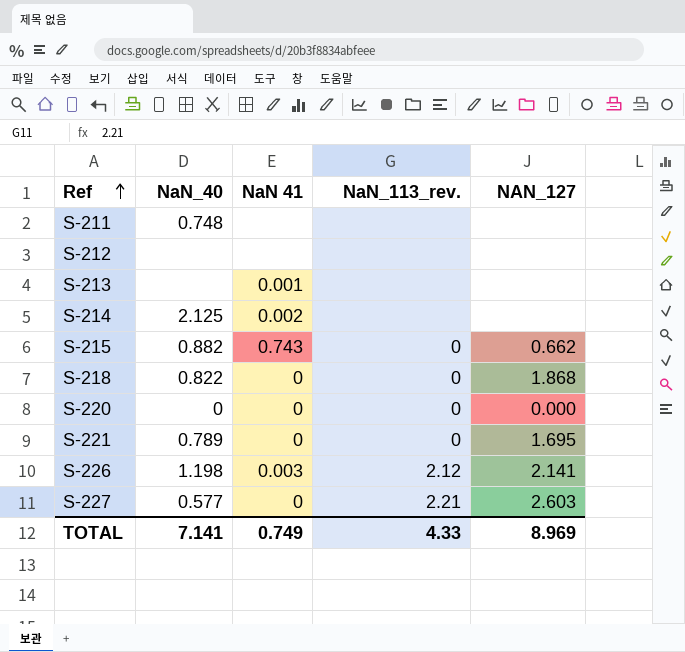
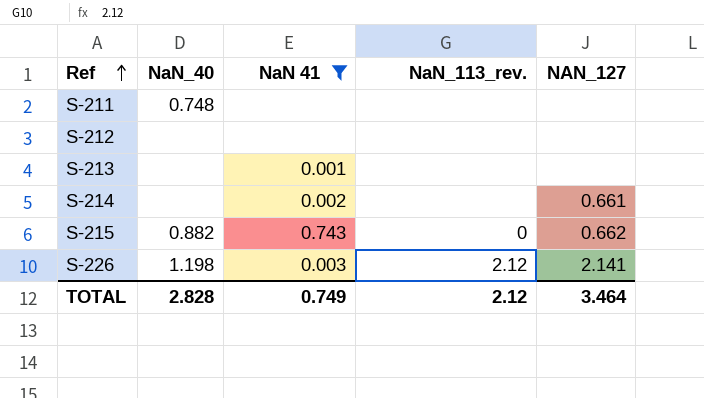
filter: none -> NaN 41 != 0
S-214 | NaN_40: 2.125 -> none
S-214 | NAN_127: none -> 0.661
TOTAL | NaN_40: 7.141 -> 2.828
TOTAL | NaN_113_rev.: 4.33 -> 2.12
TOTAL | NAN_127: 8.969 -> 3.464

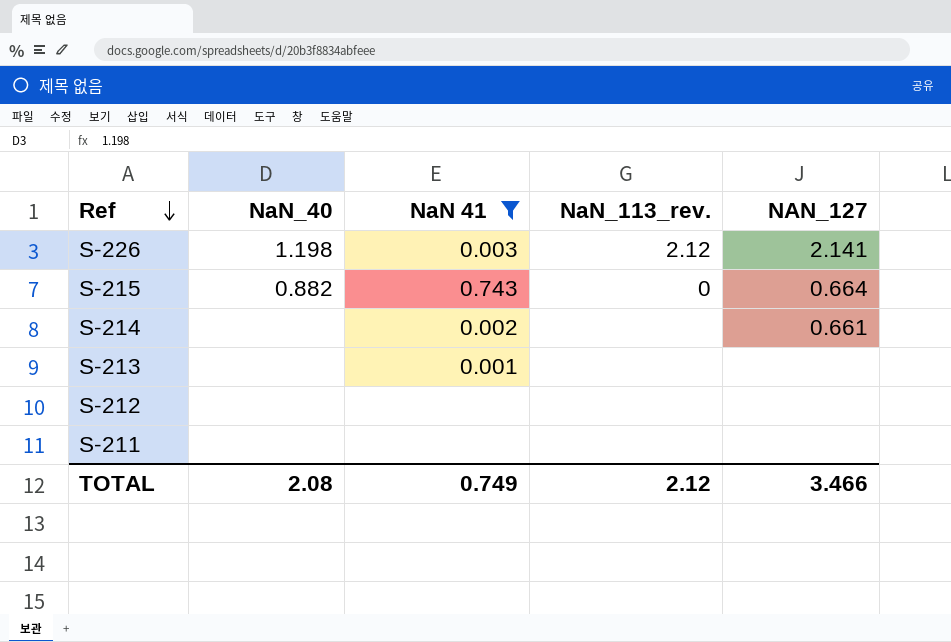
row order: Ref ascending -> Ref descending
S-215 | NAN_127: 0.662 -> 0.664
S-211 | NaN_40: 0.748 -> none
TOTAL | NaN_40: 2.828 -> 2.08
TOTAL | NAN_127: 3.464 -> 3.466

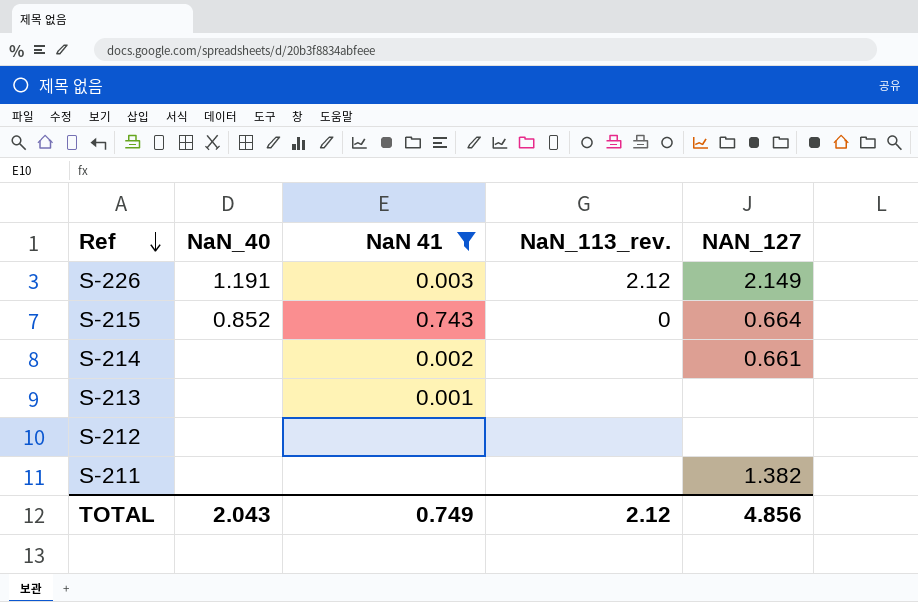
S-226 | NaN_40: 1.198 -> 1.191
S-226 | NAN_127: 2.141 -> 2.149
S-215 | NaN_40: 0.882 -> 0.852
S-211 | NAN_127: none -> 1.382
TOTAL | NaN_40: 2.08 -> 2.043
TOTAL | NAN_127: 3.466 -> 4.856

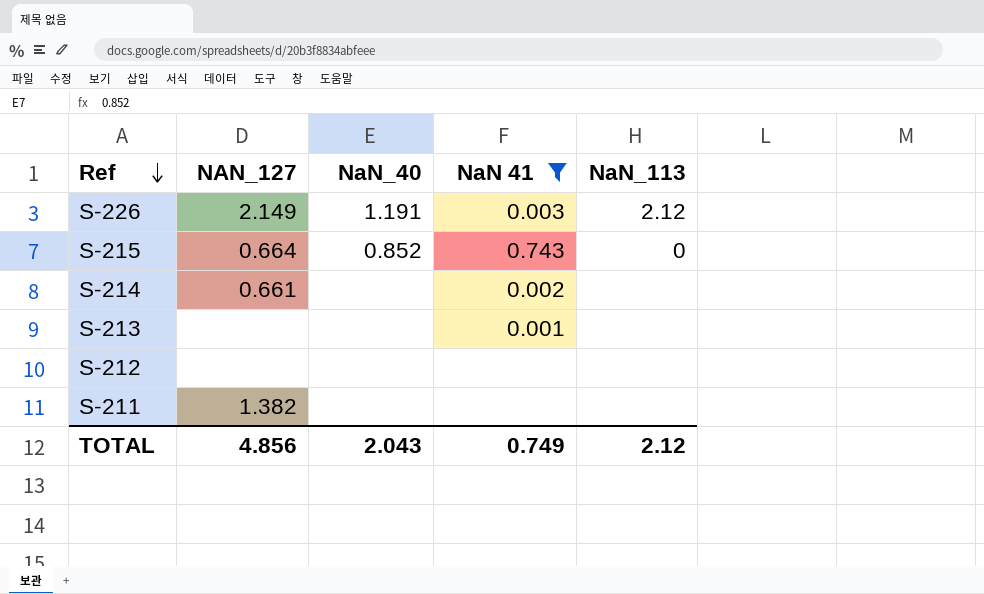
column NAN_127 | position: 5 -> 2
column name: NaN_113_rev. -> NaN_113

